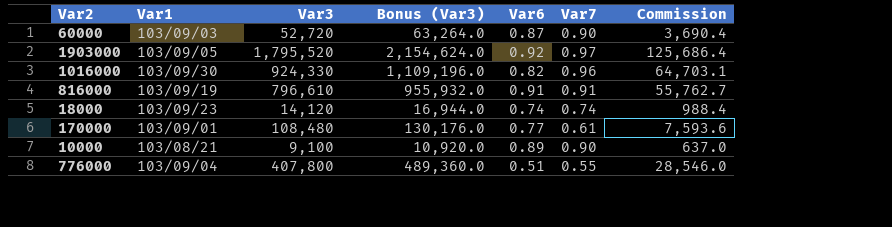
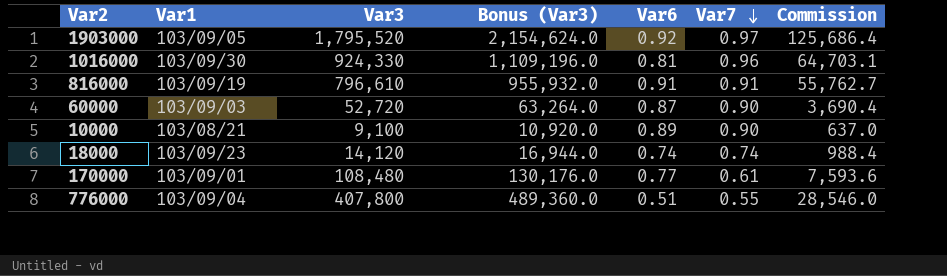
row order: none -> Var7 descending
1016000 | Var6: 0.82 -> 0.81

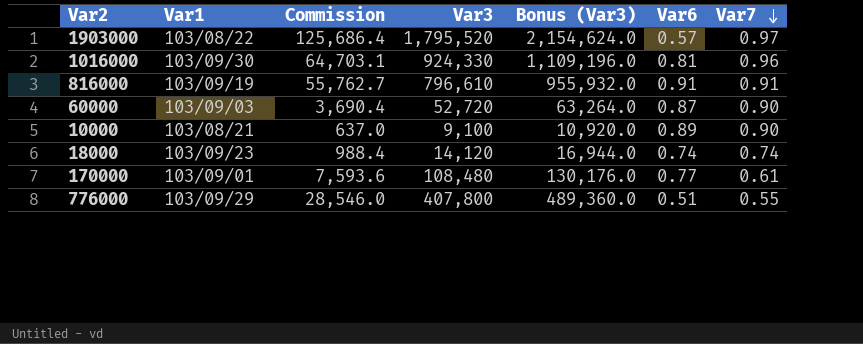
column Commission | position: 7 -> 3
1903000 | Var1: 103/09/05 -> 103/08/22
1903000 | Var6: 0.92 -> 0.57
776000 | Var1: 103/09/04 -> 103/09/29

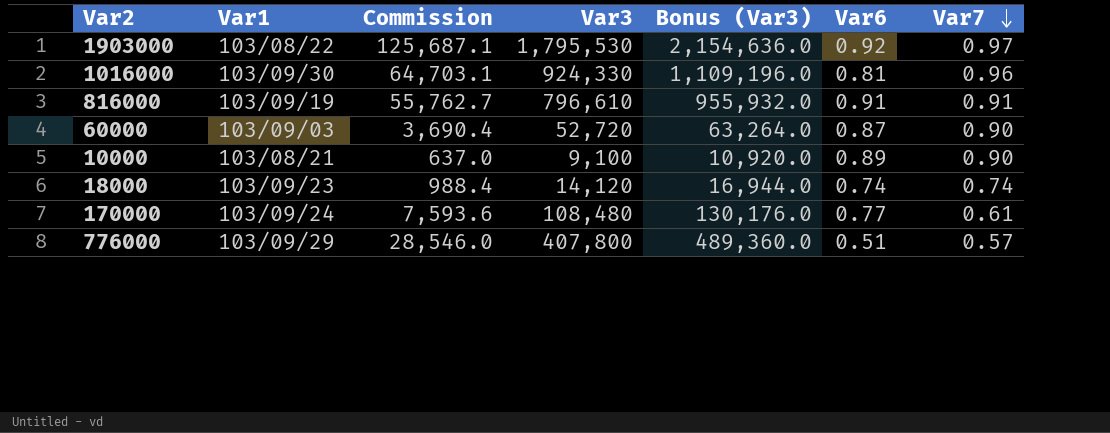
1903000 | Commission: 125,686.4 -> 125,687.1
1903000 | Var3: 1,795,520 -> 1,795,530
1903000 | Bonus (Var3): 2,154,624.0 -> 2,154,636.0
1903000 | Var6: 0.57 -> 0.92
170000 | Var1: 103/09/01 -> 103/09/24
776000 | Var7: 0.55 -> 0.57

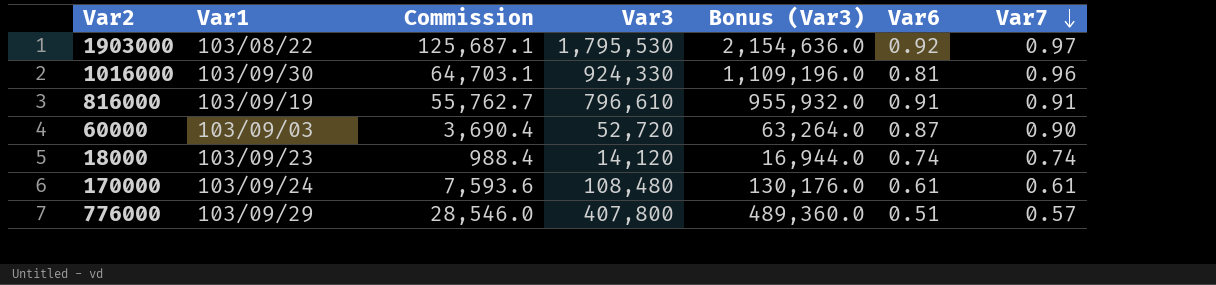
row 10000: 103/08/21 | 637.0 | 9,100 | 10,920.0 | 0.89 | 0.90 -> none
170000 | Var6: 0.77 -> 0.61

